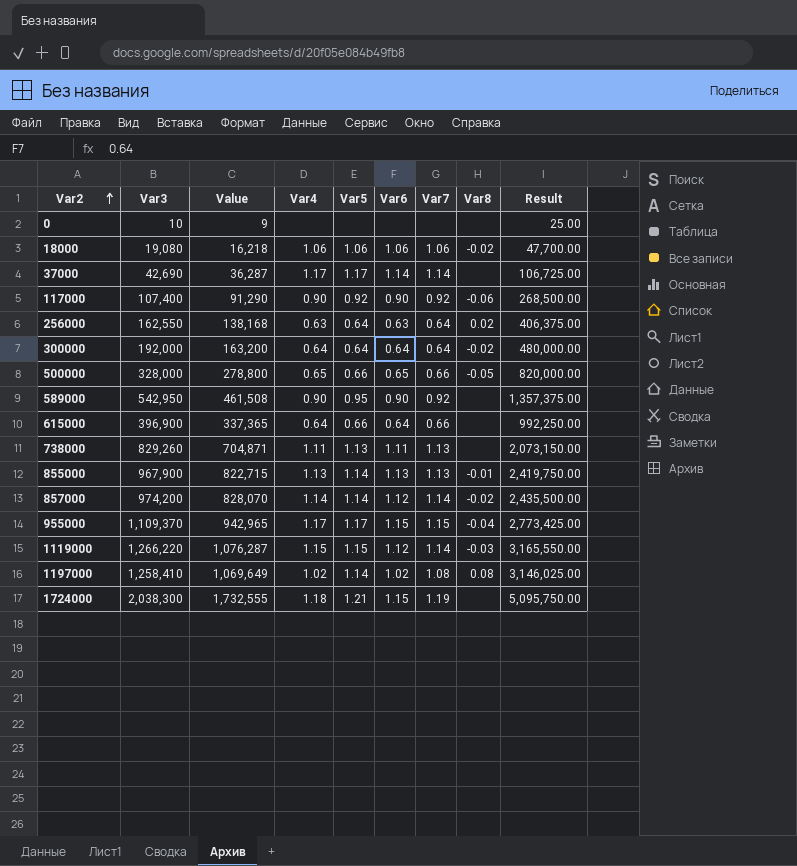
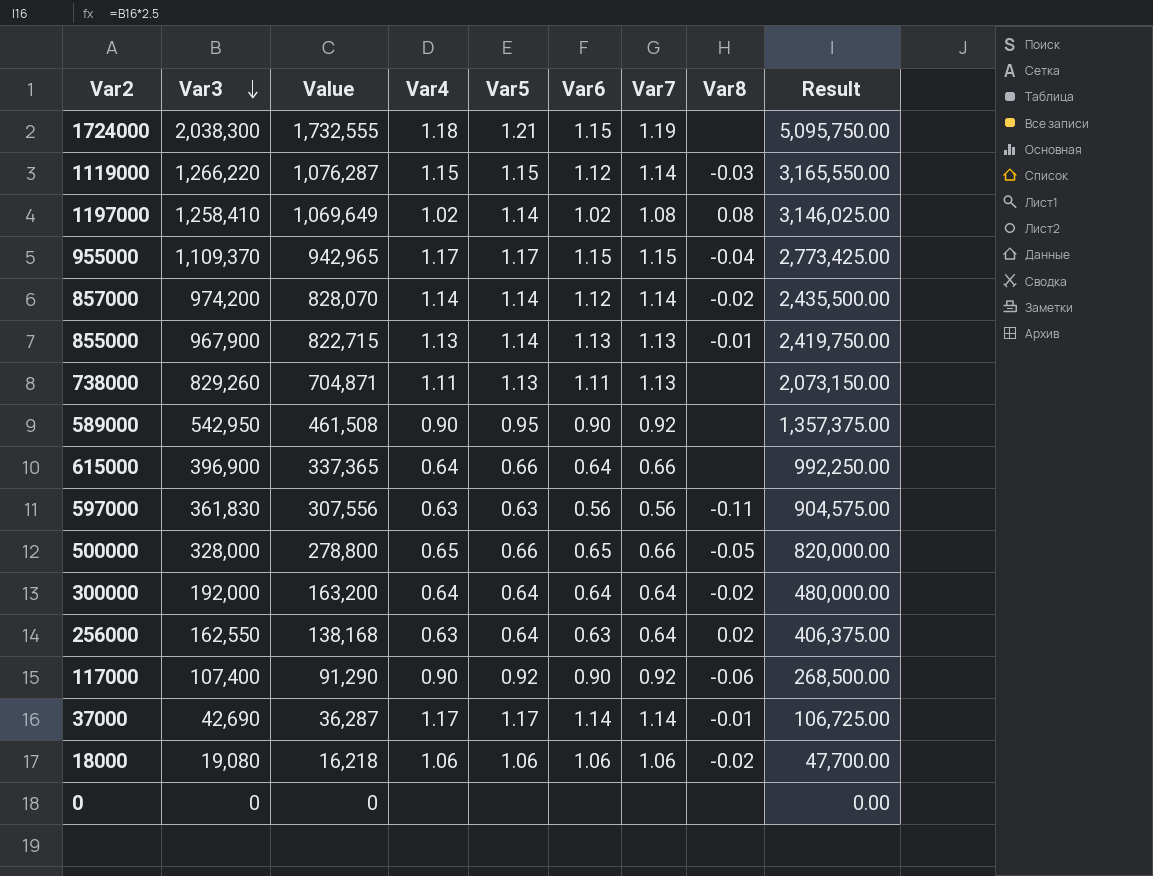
row order: Var2 ascending -> Var3 descending
row 597000: none -> 361,830 | 307,556 | 0.63 | 0.63 | 0.56 | 0.56 | -0.11 | 904,575.00
37000 | Var8: none -> -0.01
0 | Var3: 10 -> 0
0 | Value: 9 -> 0
0 | Result: 25.00 -> 0.00

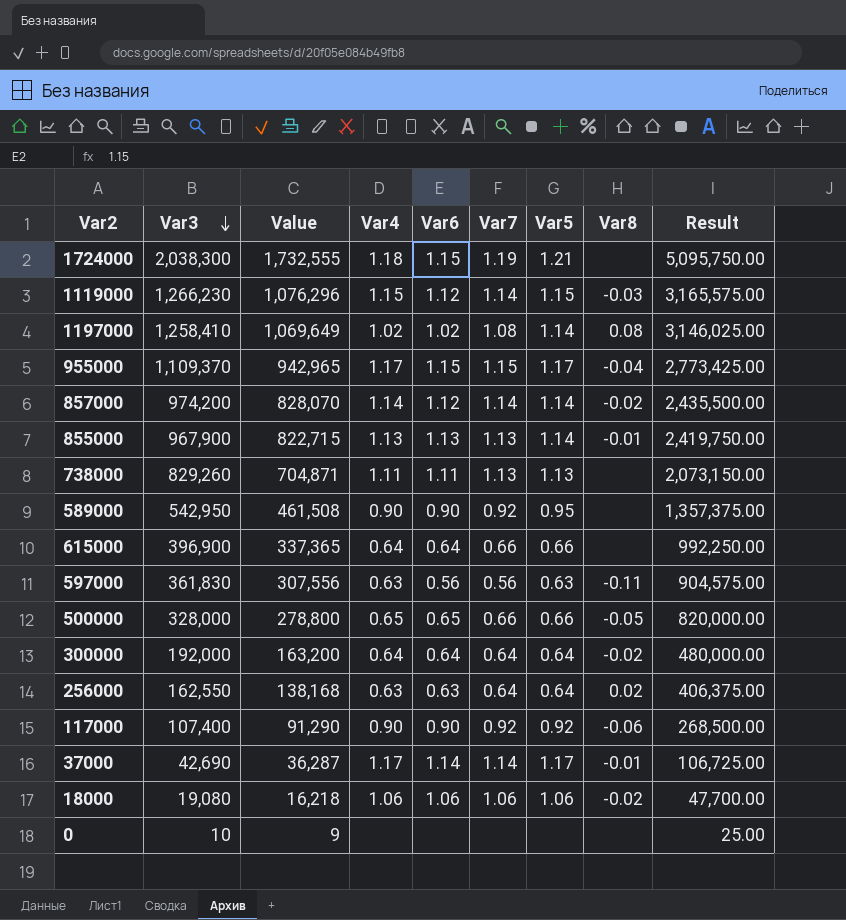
column Var5 | position: 5 -> 7
1119000 | Var3: 1,266,220 -> 1,266,230
1119000 | Value: 1,076,287 -> 1,076,296
1119000 | Result: 3,165,550.00 -> 3,165,575.00
0 | Var3: 0 -> 10
0 | Value: 0 -> 9
0 | Result: 0.00 -> 25.00

